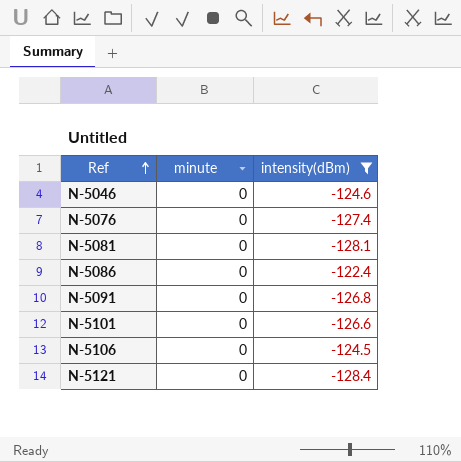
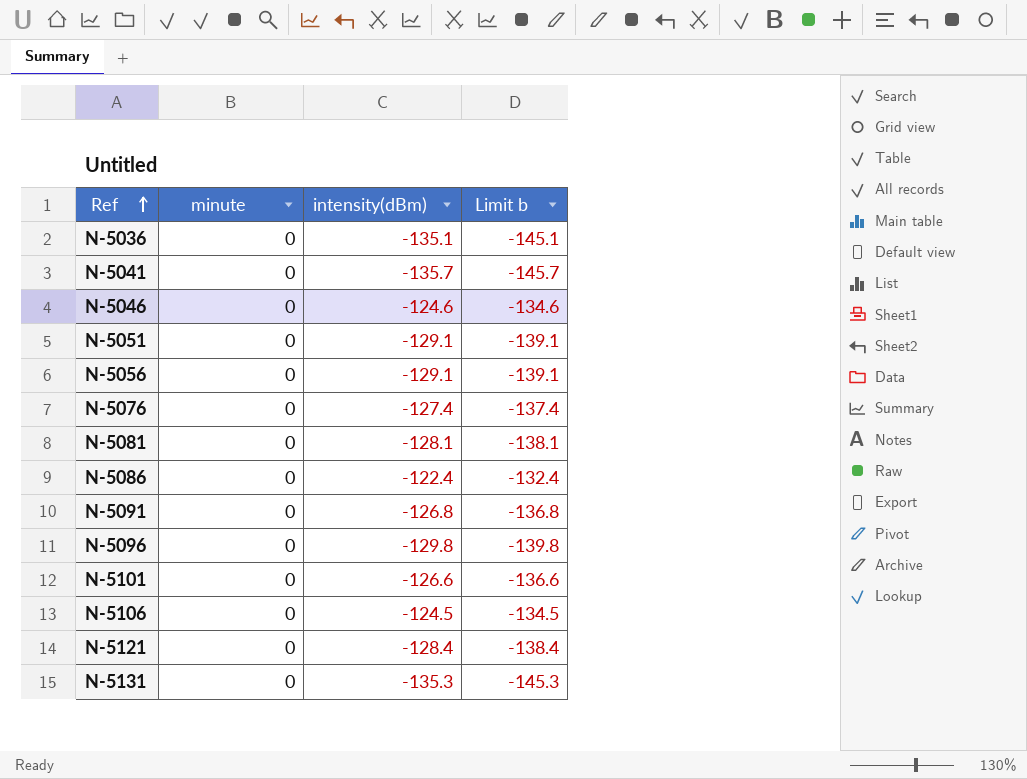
filter: intensity(dBm) >= -128.4 -> none
column Limit b | formula: none -> [intensity(dBm)] - 10

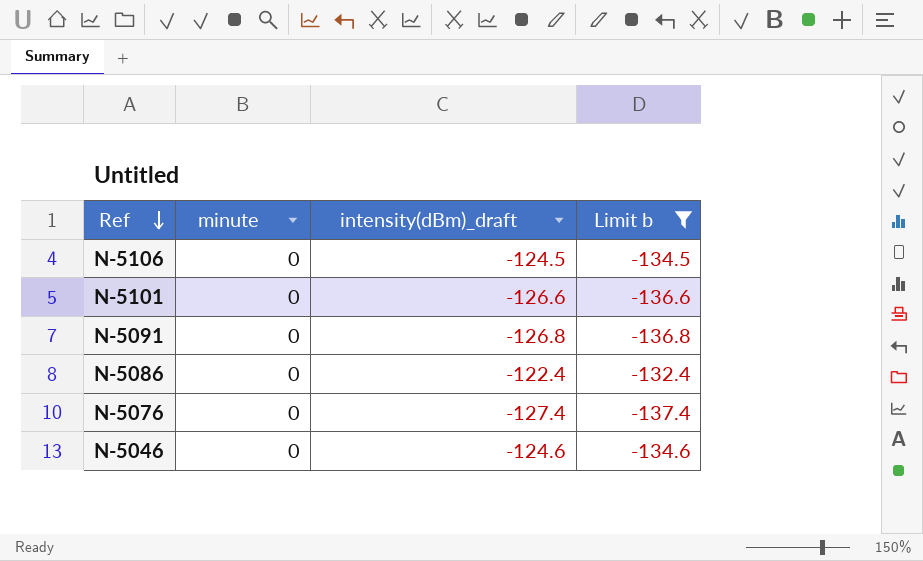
filter: none -> Limit b >= -137.4
row order: Ref ascending -> Ref descending
column name: intensity(dBm) -> intensity(dBm)_draft

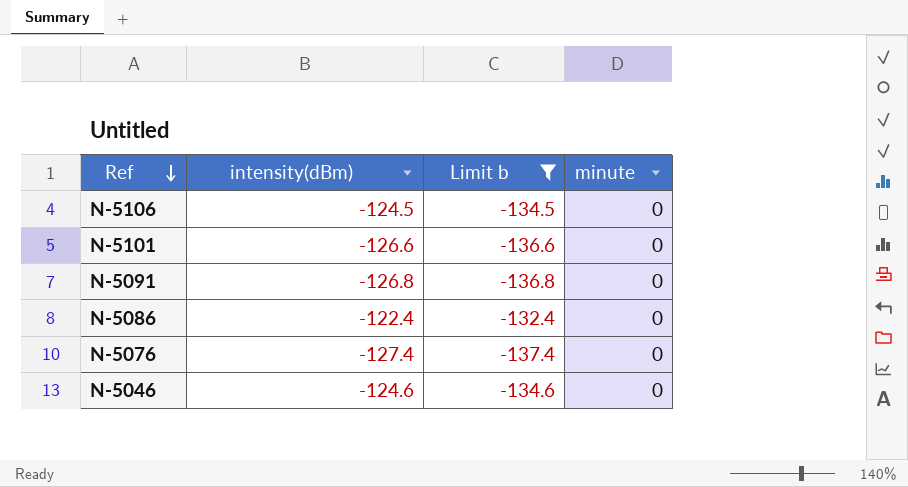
column name: intensity(dBm)_draft -> intensity(dBm)
column minute | position: 2 -> 4

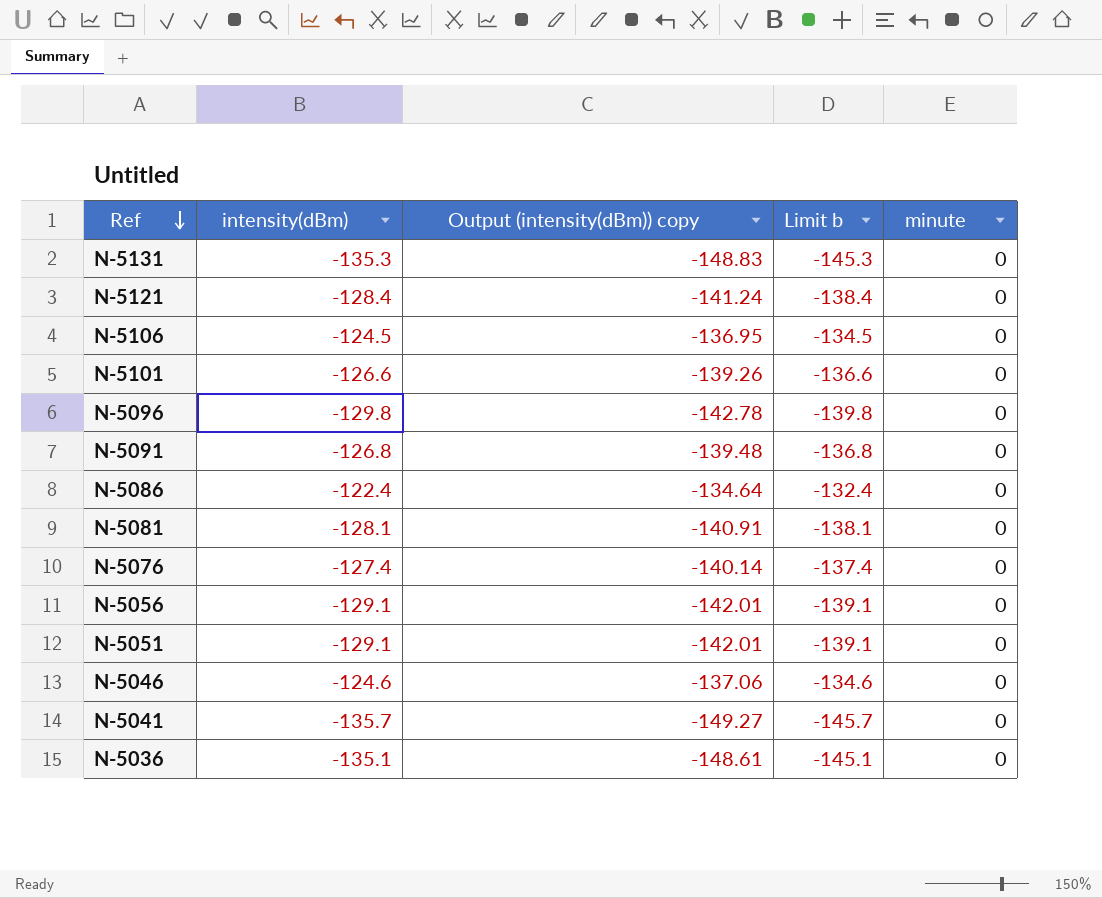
filter: Limit b >= -137.4 -> none
column Output (intensity(dBm)) copy | formula: none -> [intensity(dBm)] * 1.1

